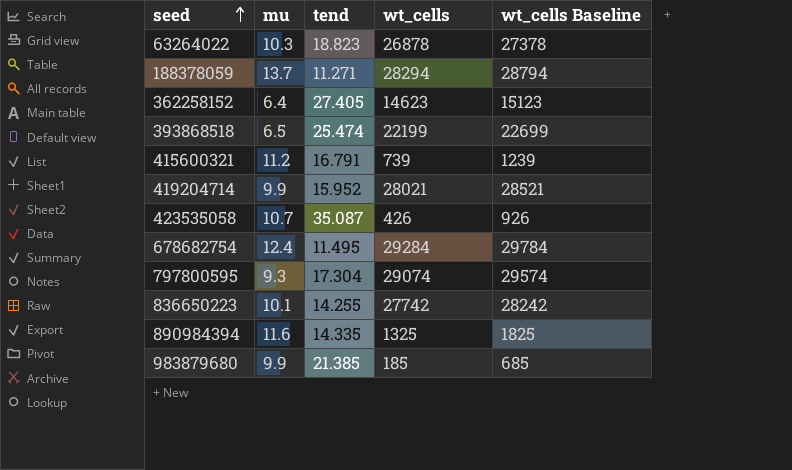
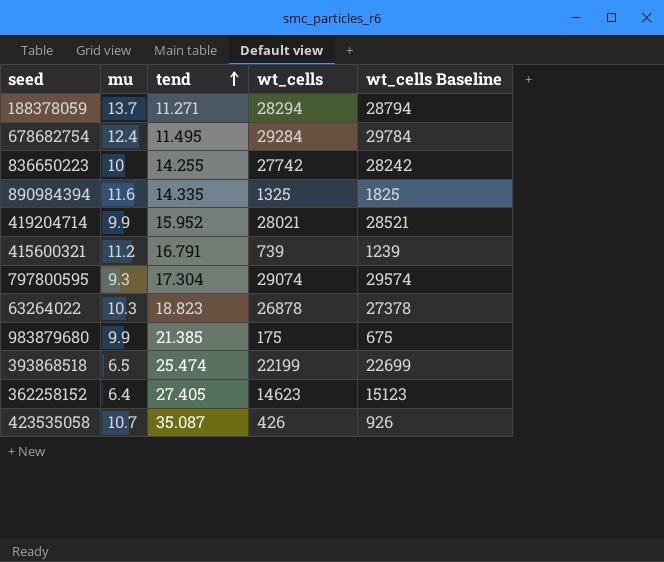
row order: seed ascending -> tend ascending
836650223 | mu: 10.1 -> 10
983879680 | wt_cells: 185 -> 175
983879680 | wt_cells Baseline: 685 -> 675

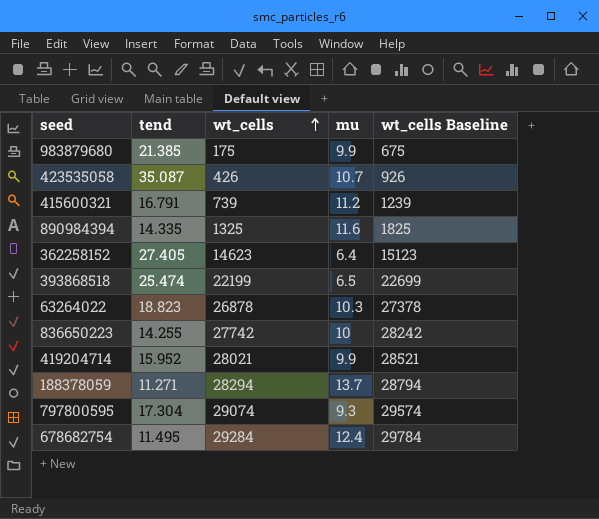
row order: tend ascending -> wt_cells ascending
column mu | position: 2 -> 4

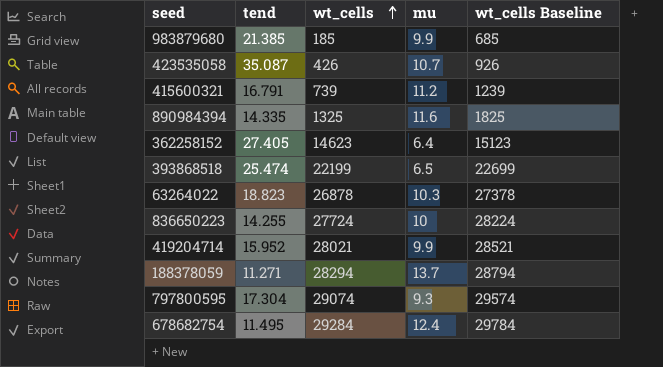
983879680 | wt_cells: 175 -> 185
983879680 | wt_cells Baseline: 675 -> 685
836650223 | wt_cells: 27742 -> 27724
836650223 | wt_cells Baseline: 28242 -> 28224

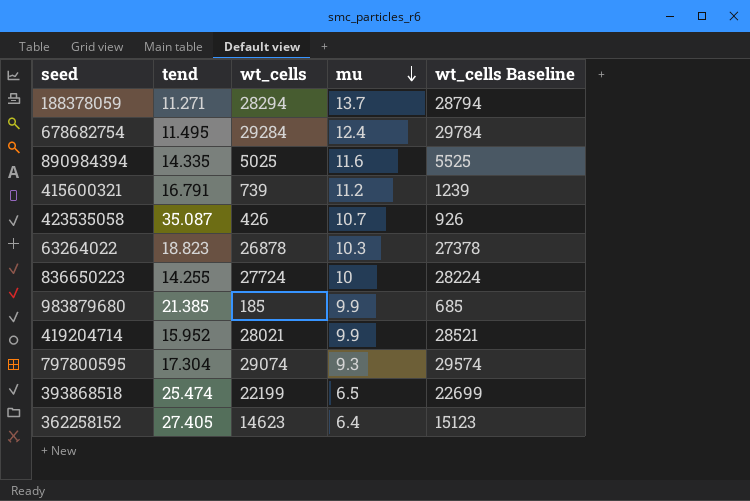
row order: wt_cells ascending -> mu descending
890984394 | wt_cells: 1325 -> 5025
890984394 | wt_cells Baseline: 1825 -> 5525

